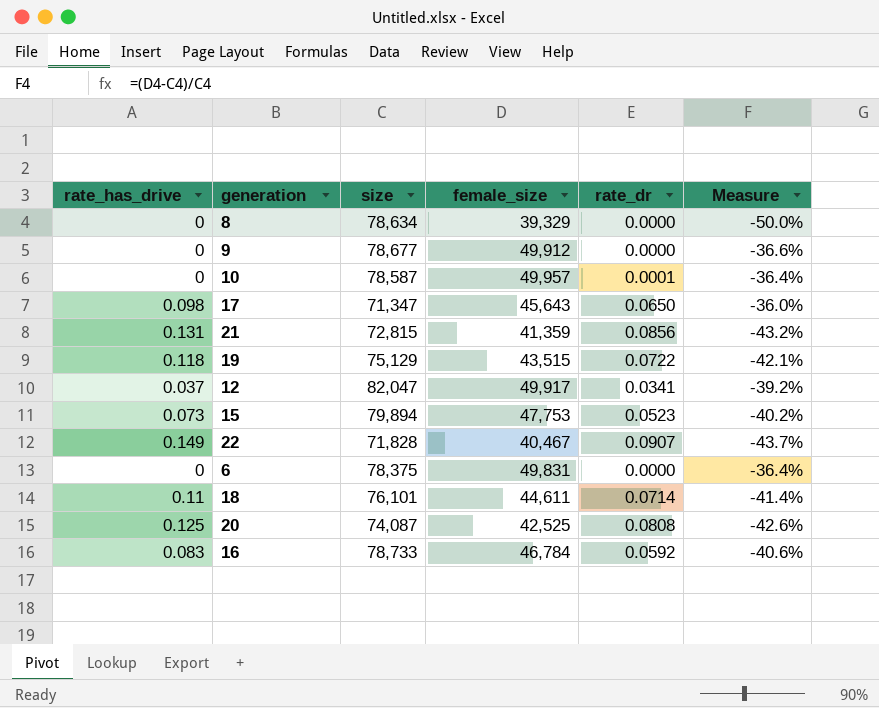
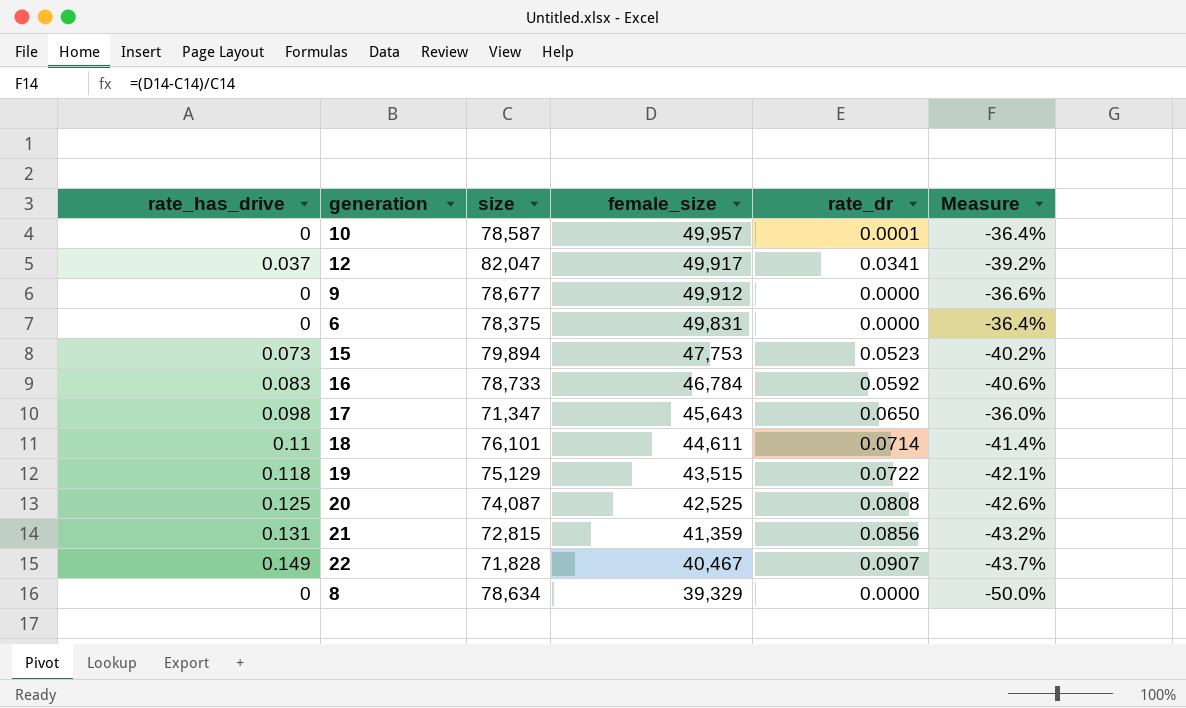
row order: none -> female_size descending

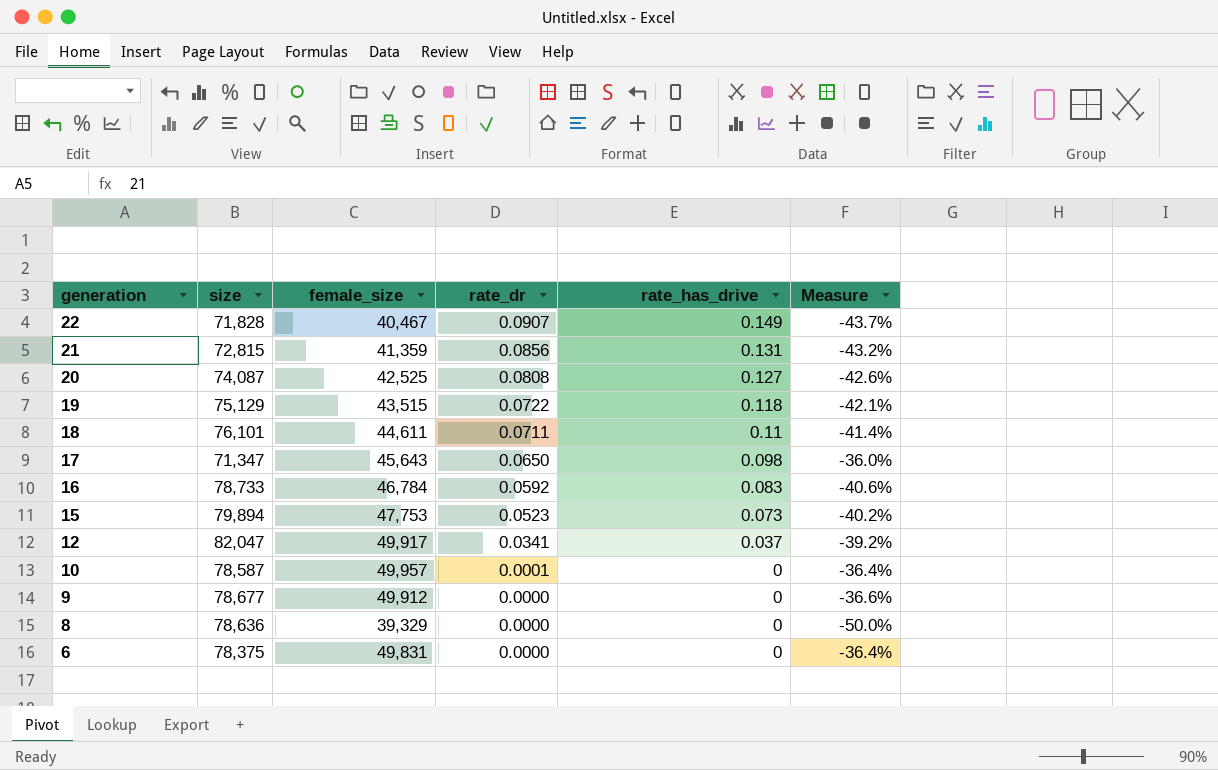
row order: female_size descending -> generation descending
column rate_has_drive | position: 1 -> 5
20 | rate_has_drive: 0.125 -> 0.127
18 | rate_dr: 0.0714 -> 0.0711
8 | size: 78,634 -> 78,636

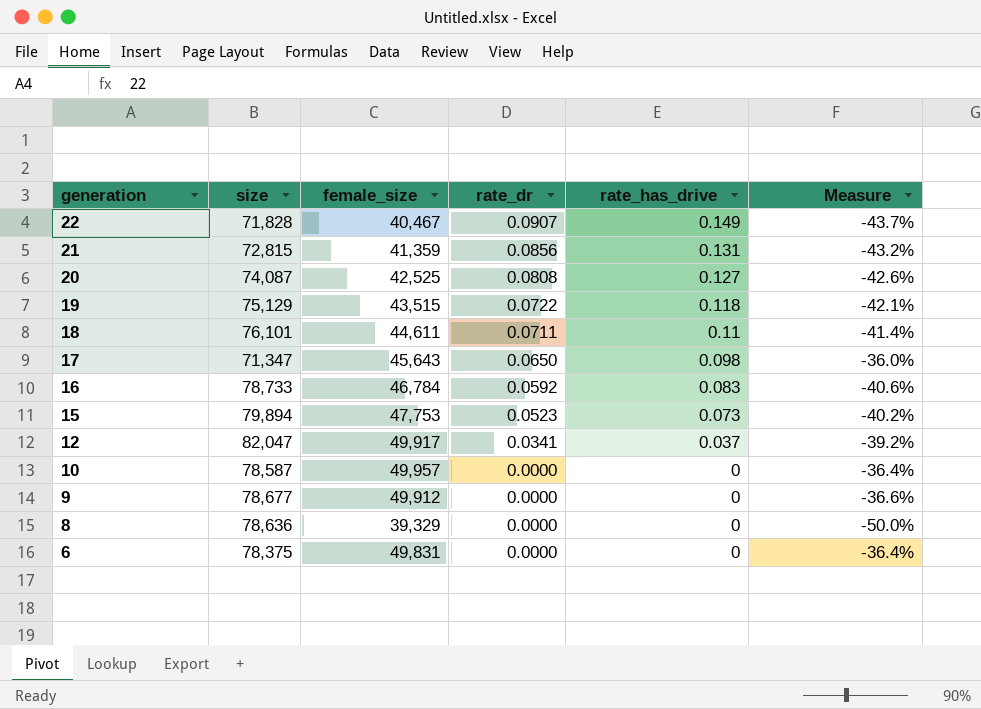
10 | rate_dr: 0.0001 -> 0.0000

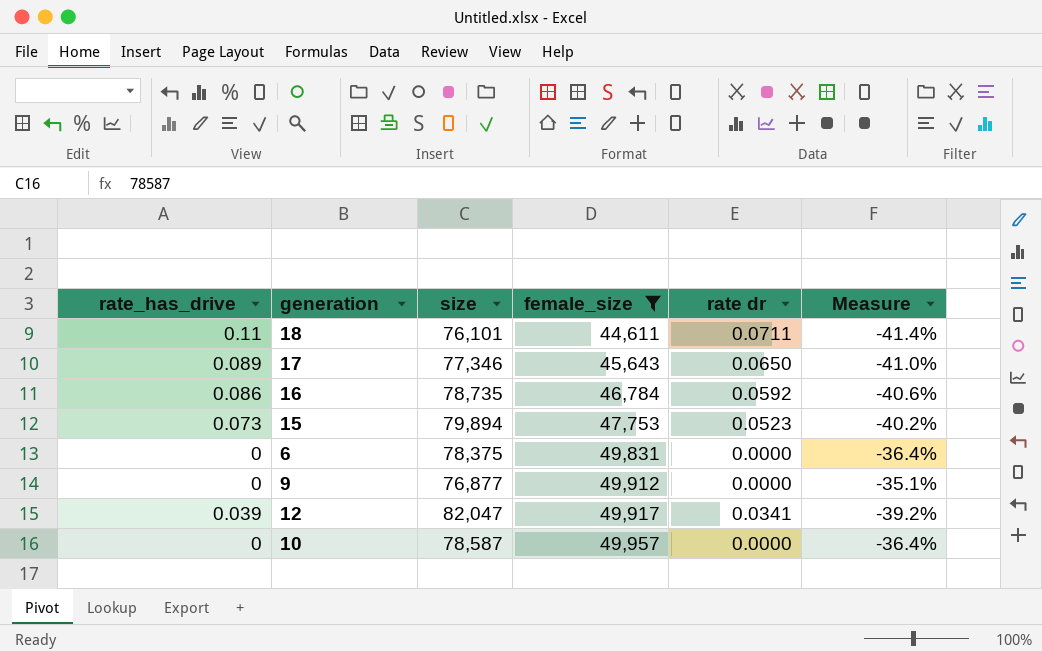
filter: none -> female_size >= 44,611
row order: generation descending -> female_size ascending
column rate_has_drive | position: 5 -> 1
column name: rate_dr -> rate dr
17 | rate_has_drive: 0.098 -> 0.089
17 | size: 71,347 -> 77,346
17 | Measure: -36.0% -> -41.0%
16 | rate_has_drive: 0.083 -> 0.086
16 | size: 78,733 -> 78,735
9 | size: 78,677 -> 76,877
9 | Measure: -36.6% -> -35.1%
12 | rate_has_drive: 0.037 -> 0.039

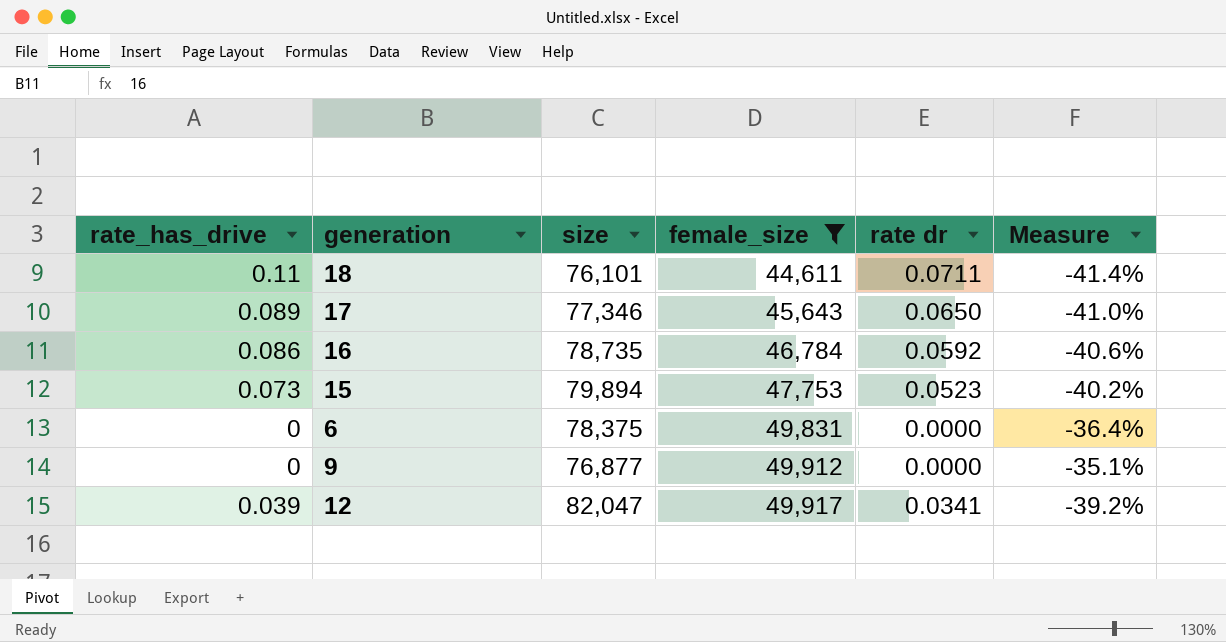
row 10: 0 | 78,587 | 49,957 | 0.0000 | -36.4% -> none

